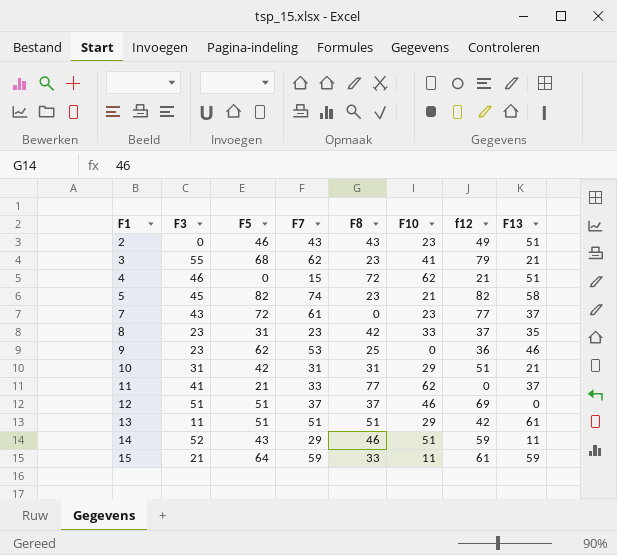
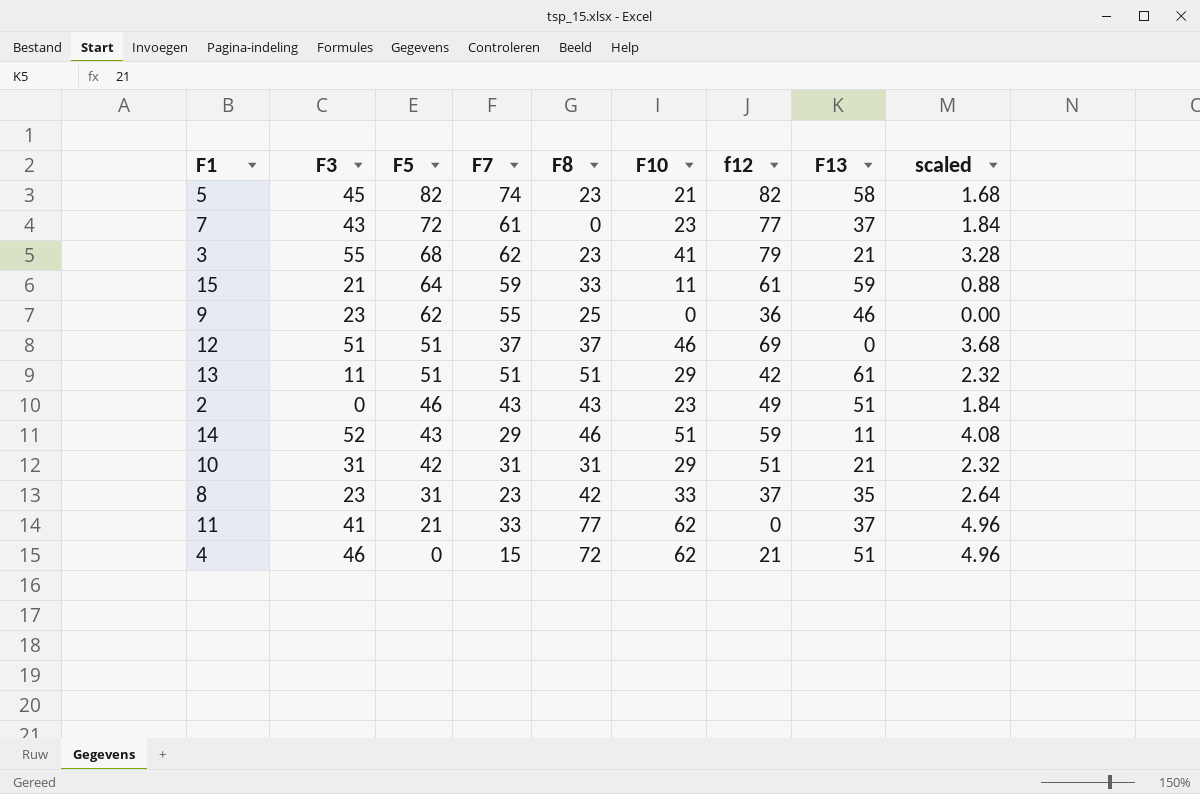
row order: F1 ascending -> F5 descending
column scaled | formula: none -> [F10] * 0.08
9 | F7: 53 -> 55

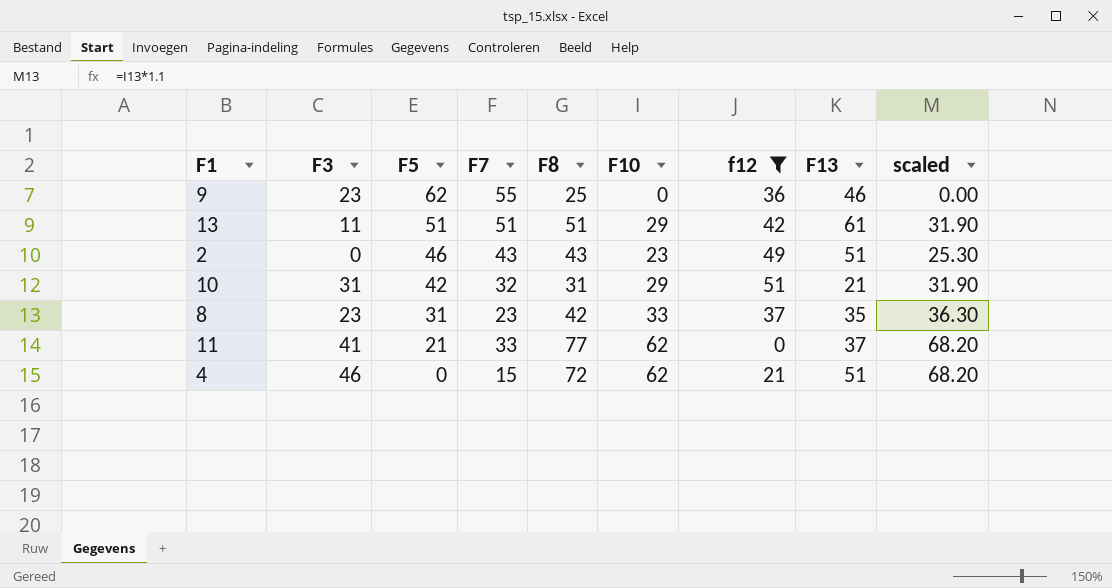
filter: none -> f12 <= 51
column scaled | formula: [F10] * 0.08 -> [F10] * 1.1
10 | F7: 31 -> 32

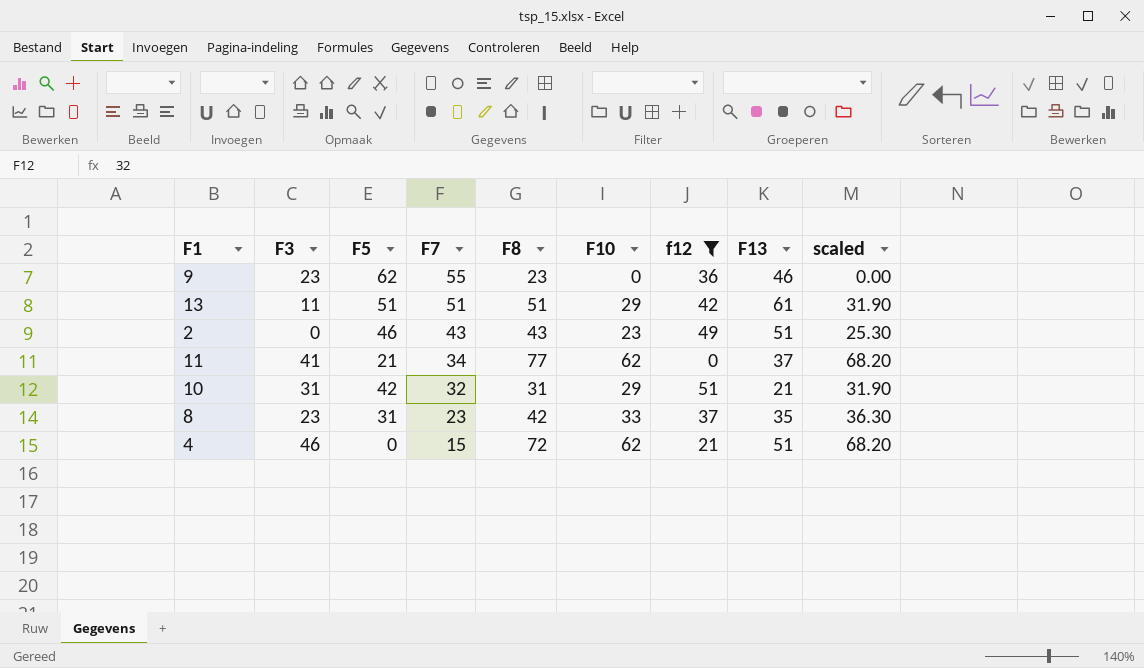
row order: F5 descending -> F7 descending
9 | F8: 25 -> 23
11 | F7: 33 -> 34

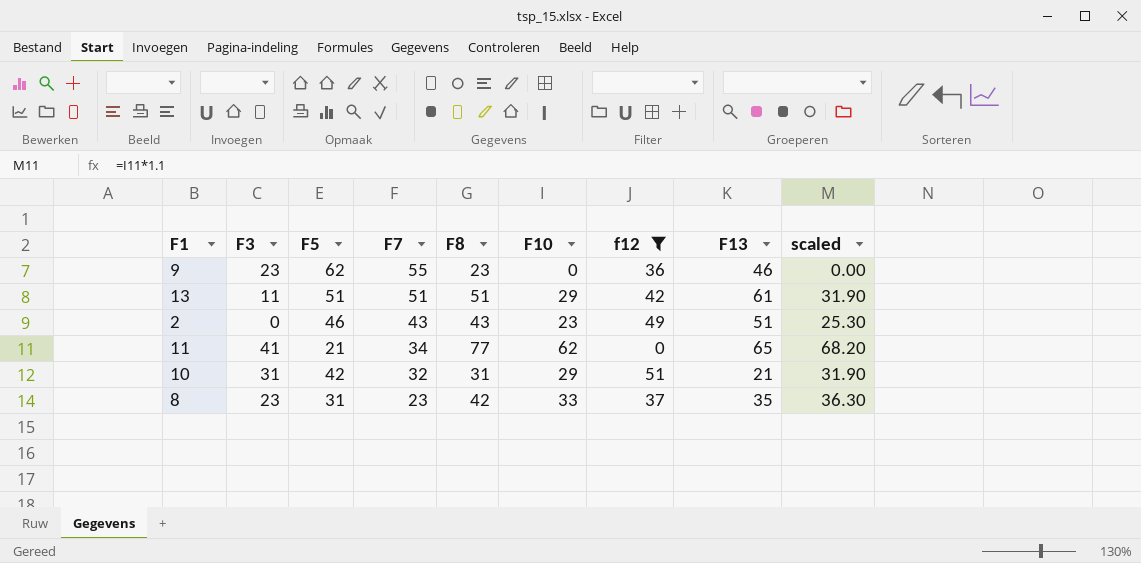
row 4: 46 | 0 | 15 | 72 | 62 | 21 | 51 | 68.20 -> none
11 | F13: 37 -> 65

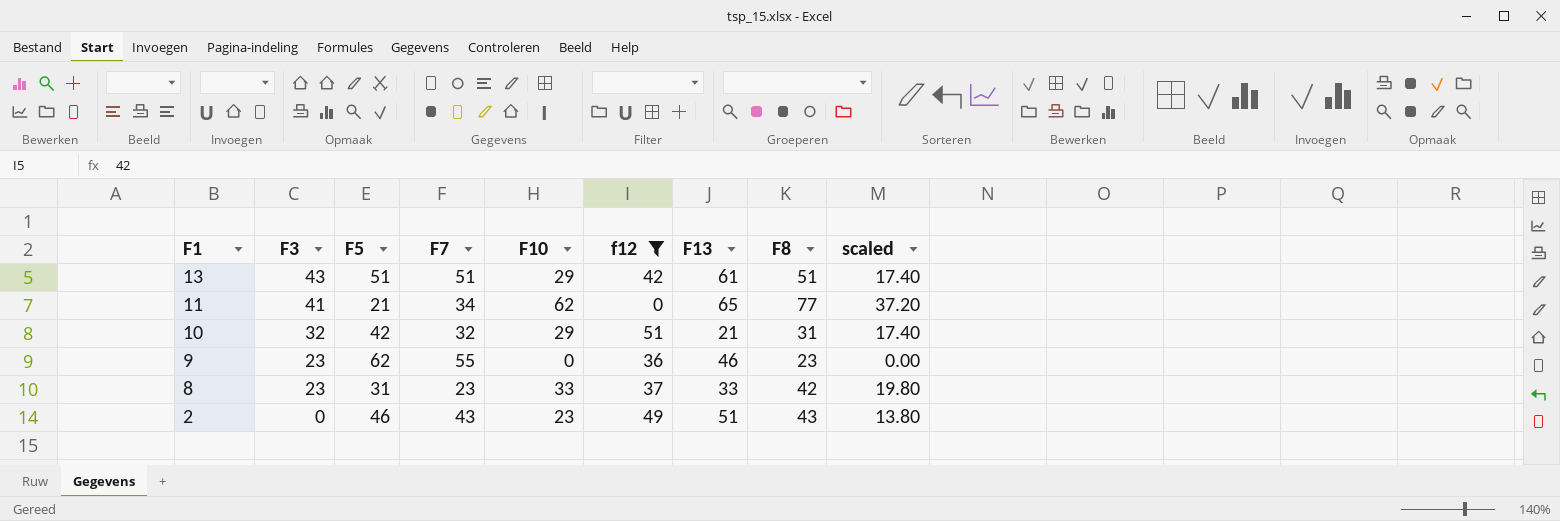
row order: F7 descending -> F1 descending
column F8 | position: 5 -> 8
column scaled | formula: [F10] * 1.1 -> [F10] * 0.6
13 | F3: 11 -> 43
10 | F3: 31 -> 32
8 | F13: 35 -> 33

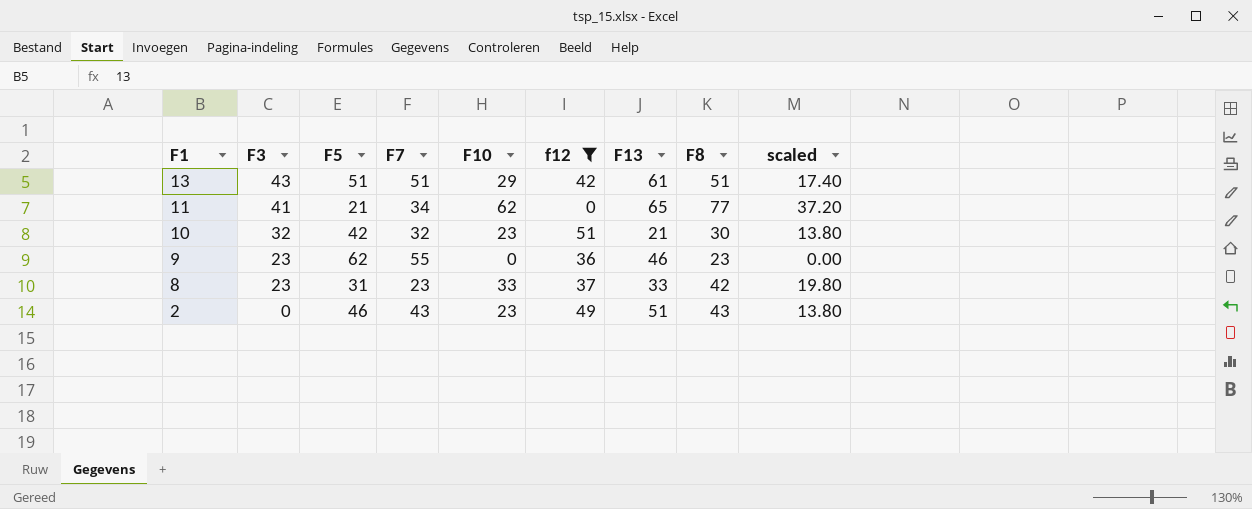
10 | F10: 29 -> 23
10 | F8: 31 -> 30
10 | scaled: 17.40 -> 13.80

